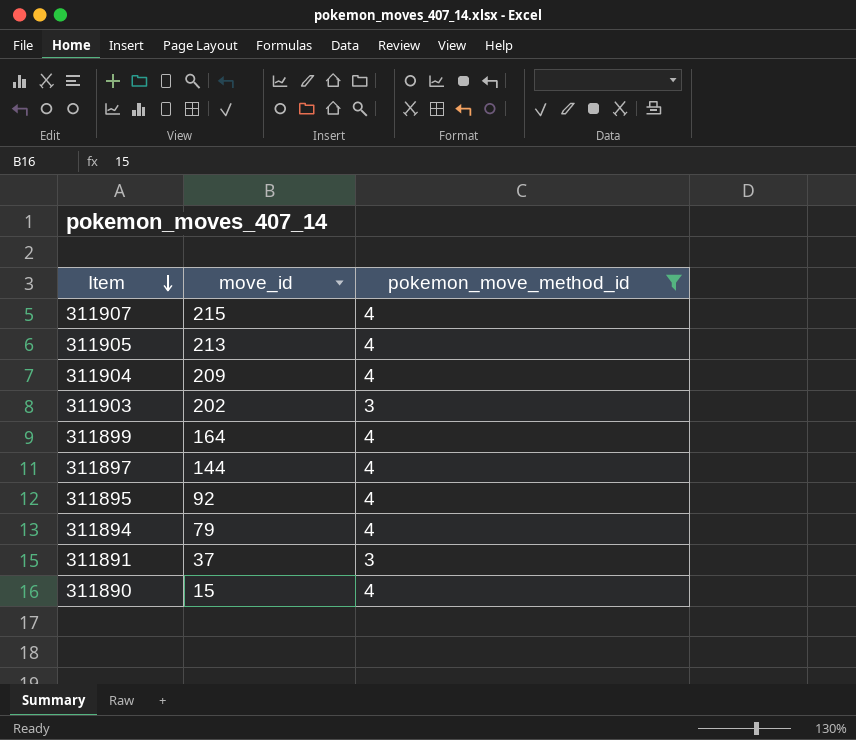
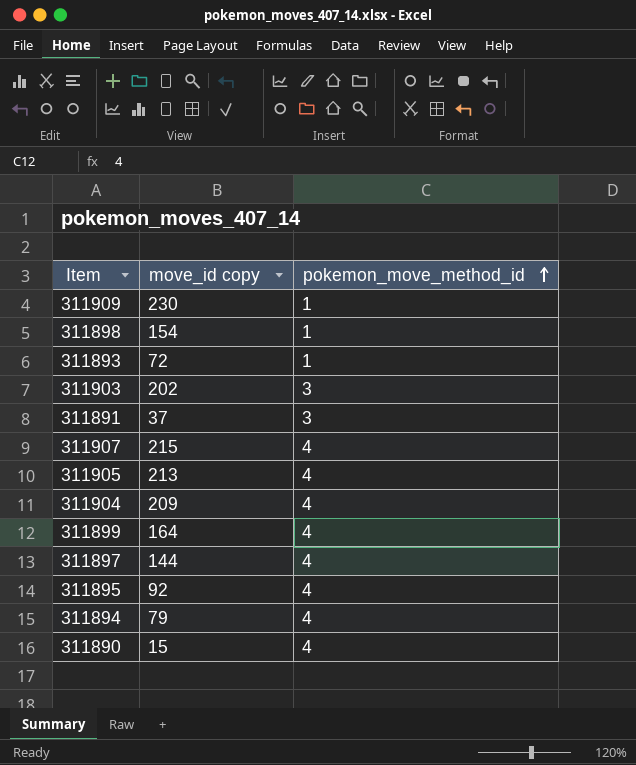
filter: pokemon_move_method_id != 1 -> none
row order: Item descending -> pokemon_move_method_id ascending
column name: move_id -> move_id copy

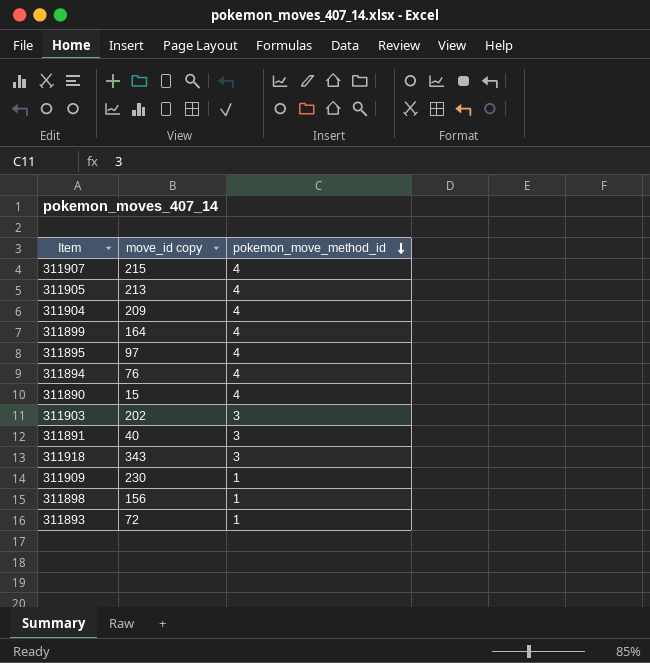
row order: pokemon_move_method_id ascending -> pokemon_move_method_id descending
row 311897: 144 | 4 -> none
311895 | move_id copy: 92 -> 97
311894 | move_id copy: 79 -> 76
311891 | move_id copy: 37 -> 40
row 311918: none -> 343 | 3
311898 | move_id copy: 154 -> 156

